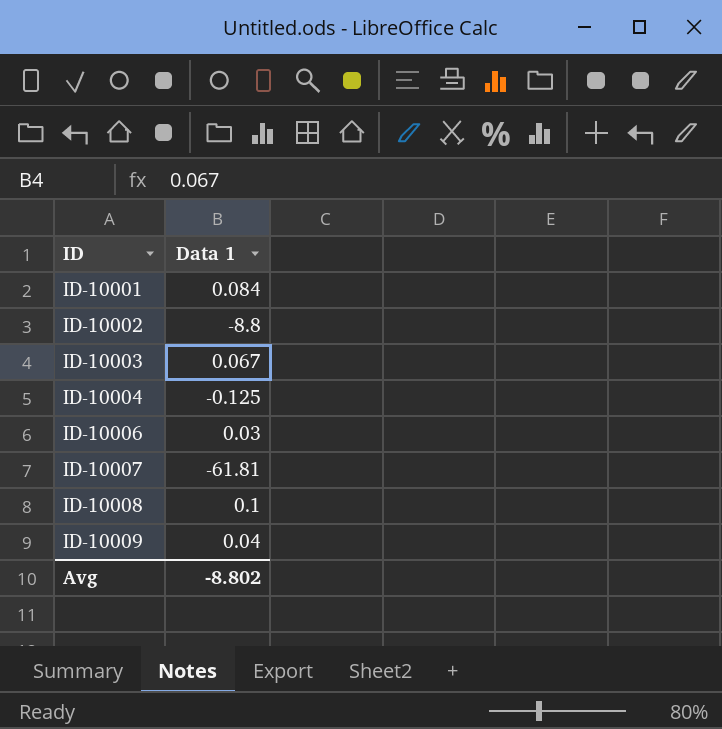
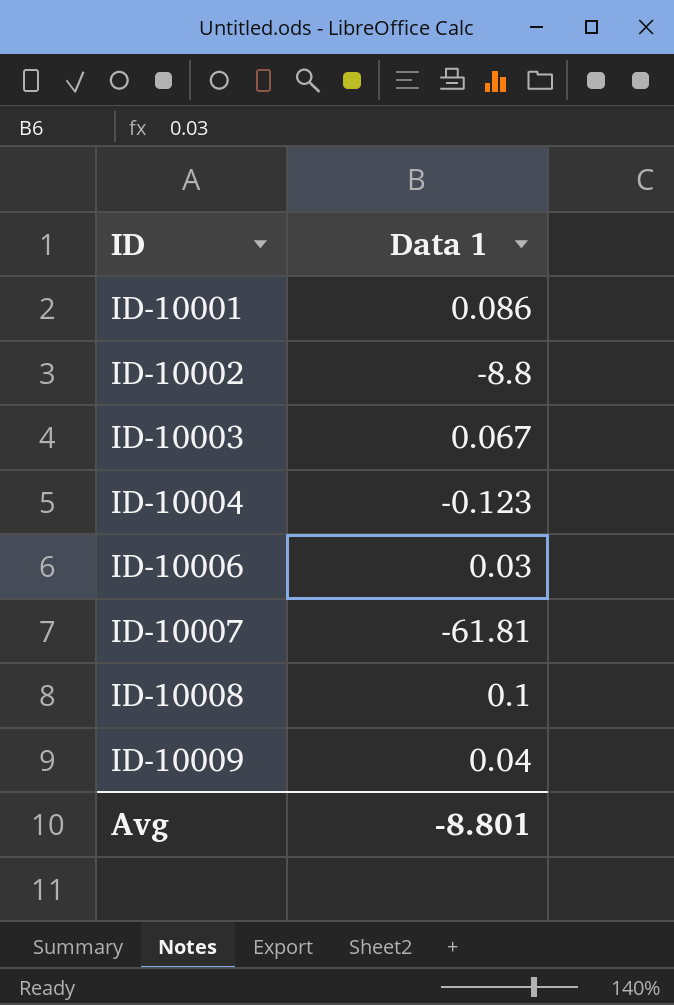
ID-10001 | Data 1: 0.084 -> 0.086
ID-10004 | Data 1: -0.125 -> -0.123
Avg | Data 1: -8.802 -> -8.801

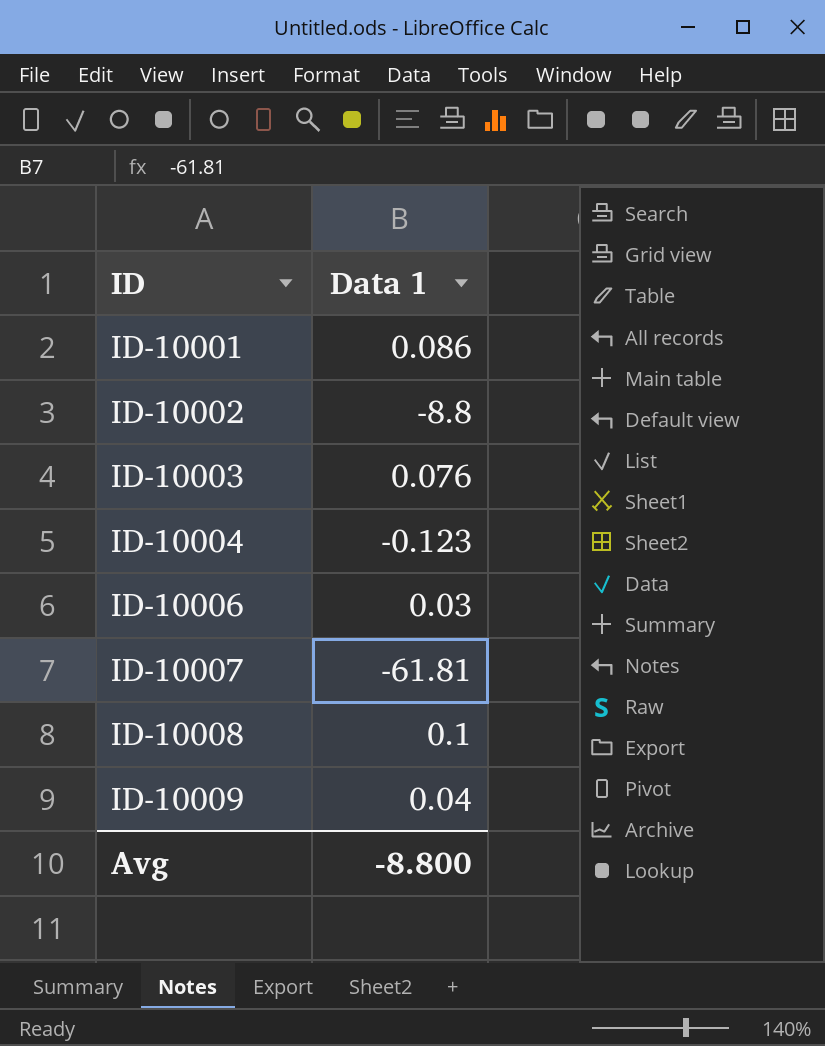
ID-10003 | Data 1: 0.067 -> 0.076
Avg | Data 1: -8.801 -> -8.800

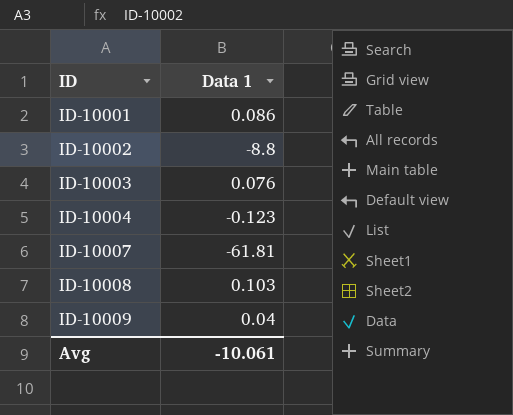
row ID-10006: 0.03 -> none
ID-10008 | Data 1: 0.1 -> 0.103
Avg | Data 1: -8.800 -> -10.061

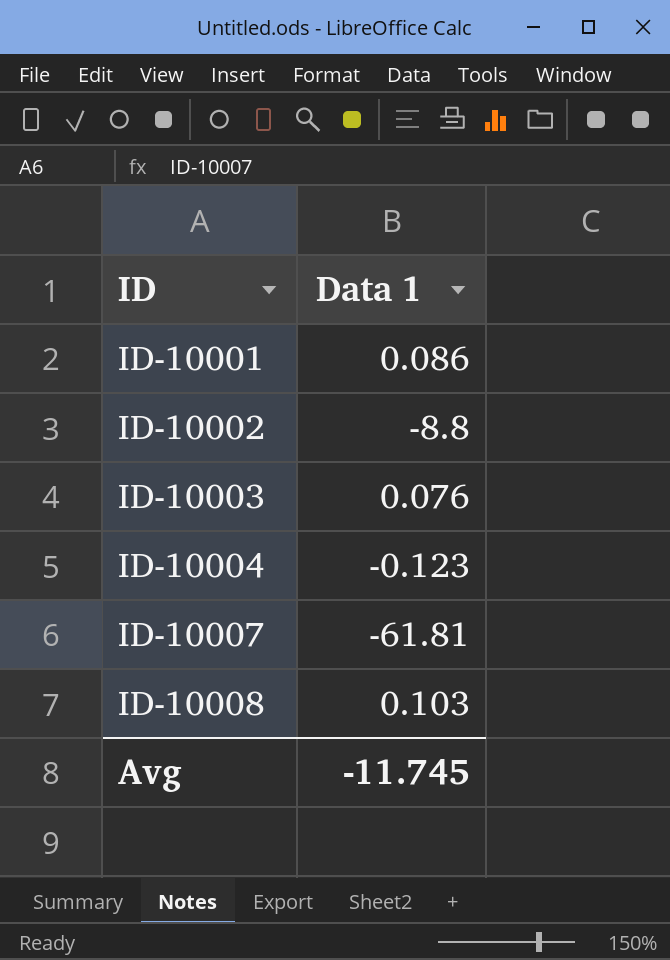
row ID-10009: 0.04 -> none
Avg | Data 1: -10.061 -> -11.745

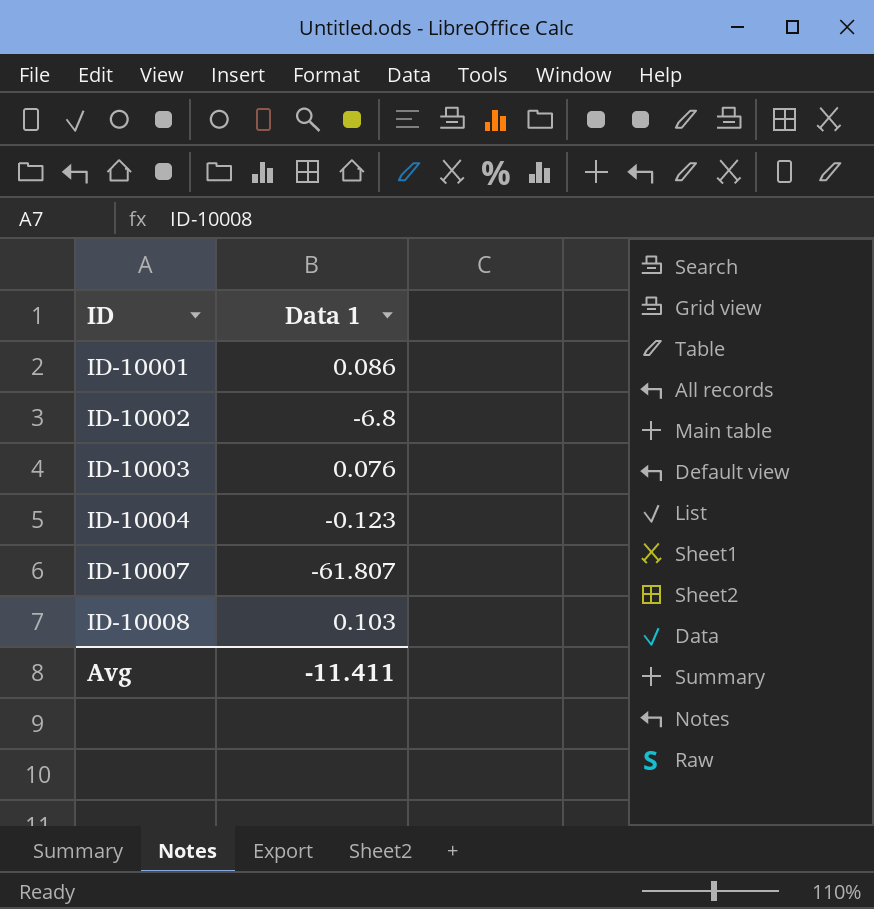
ID-10002 | Data 1: -8.8 -> -6.8
ID-10007 | Data 1: -61.81 -> -61.807
Avg | Data 1: -11.745 -> -11.411

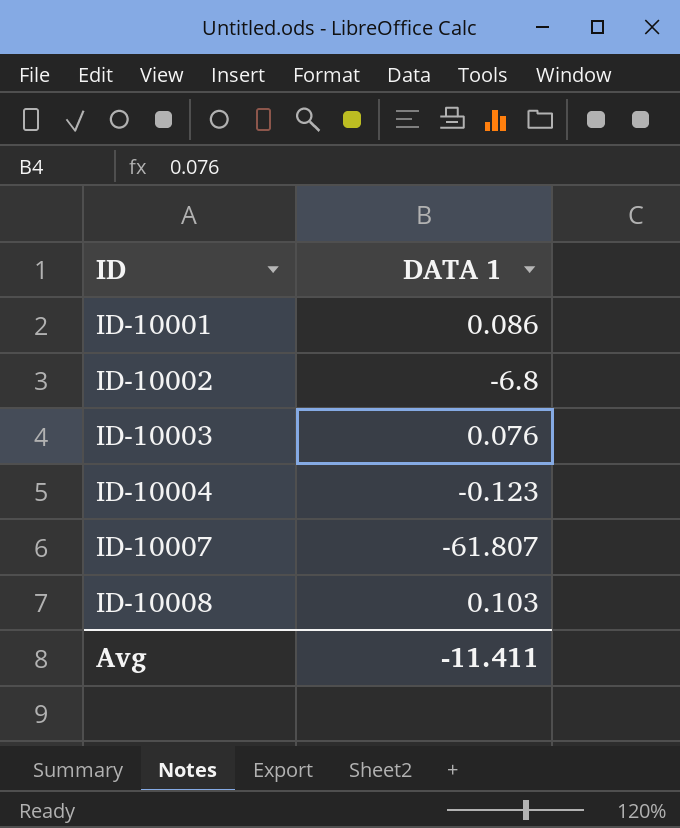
column name: Data 1 -> DATA 1

